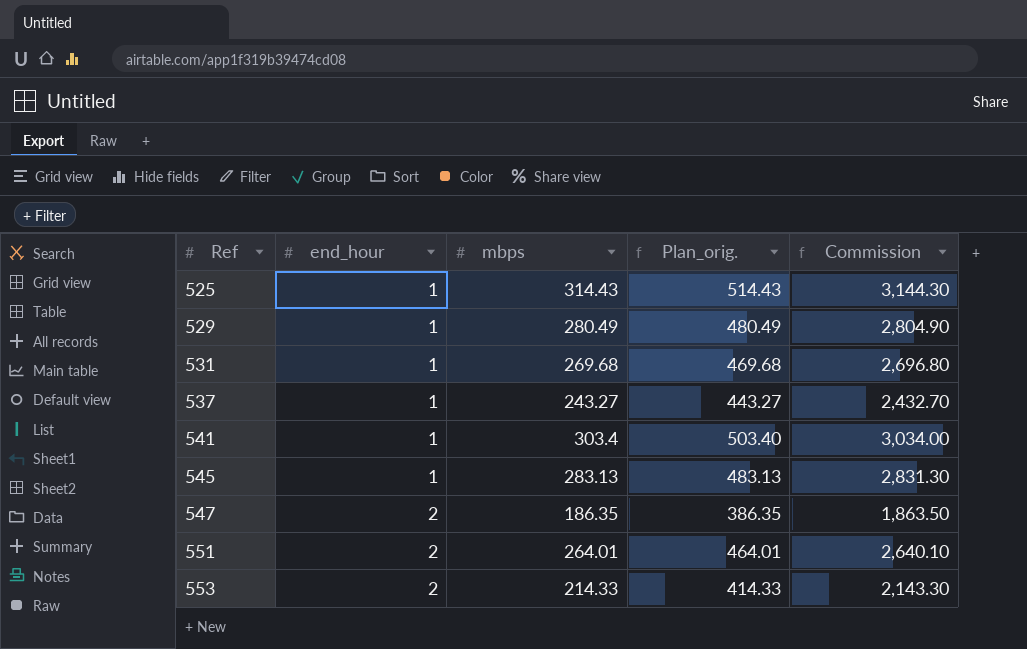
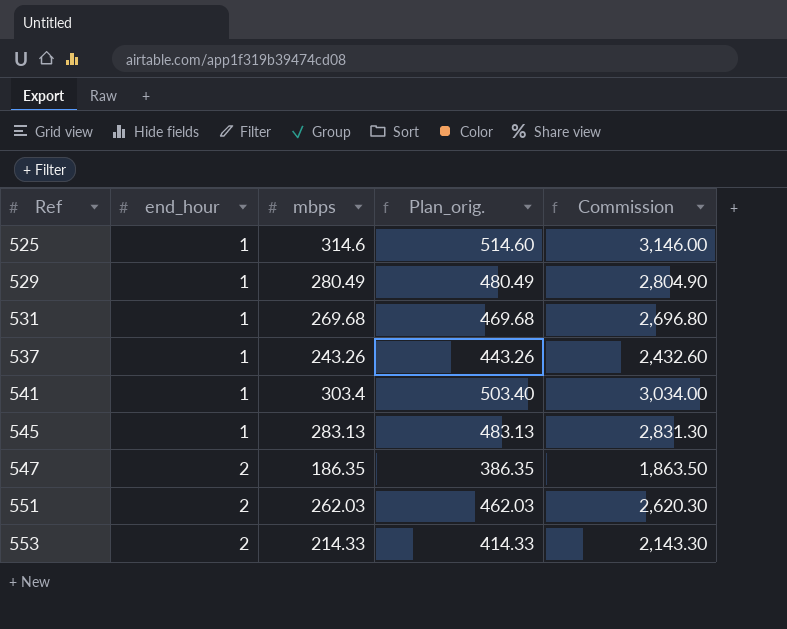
525 | mbps: 314.43 -> 314.6
525 | Plan_orig.: 514.43 -> 514.60
525 | Commission: 3,144.30 -> 3,146.00
537 | mbps: 243.27 -> 243.26
537 | Plan_orig.: 443.27 -> 443.26
537 | Commission: 2,432.70 -> 2,432.60
551 | mbps: 264.01 -> 262.03
551 | Plan_orig.: 464.01 -> 462.03
551 | Commission: 2,640.10 -> 2,620.30

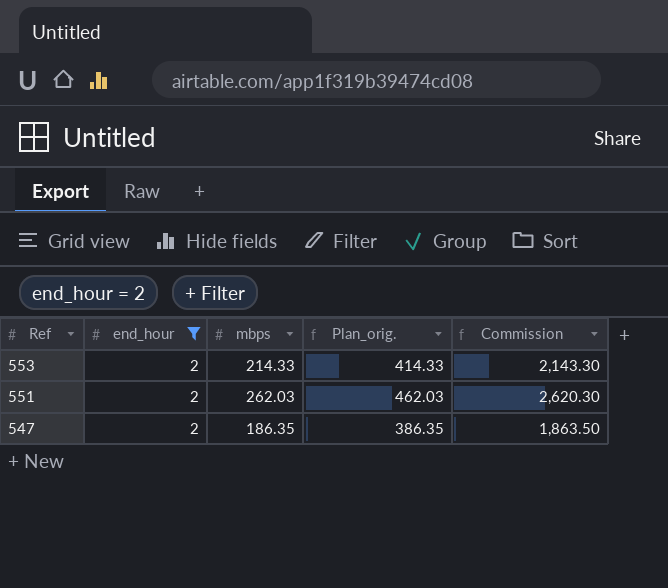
filter: none -> end_hour = 2
row order: Ref ascending -> Ref descending

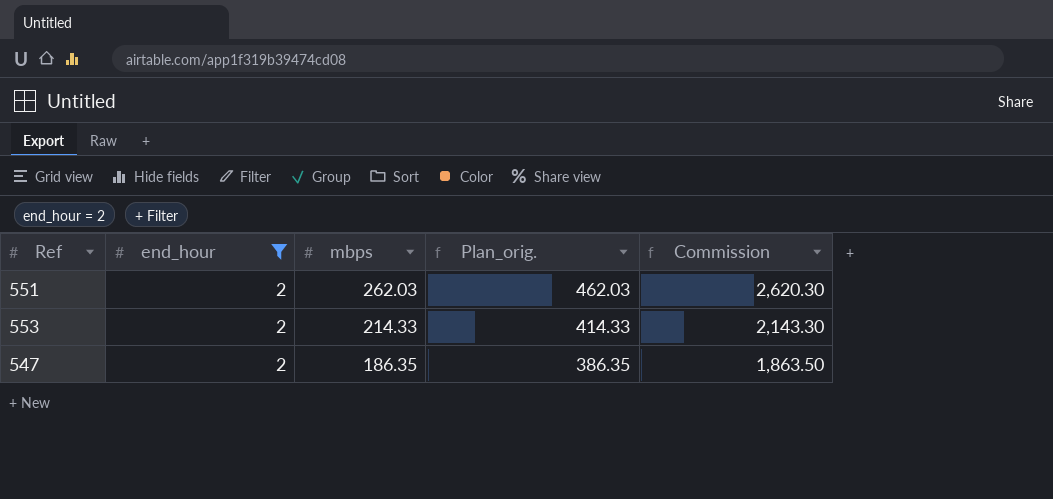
row order: Ref descending -> mbps descending

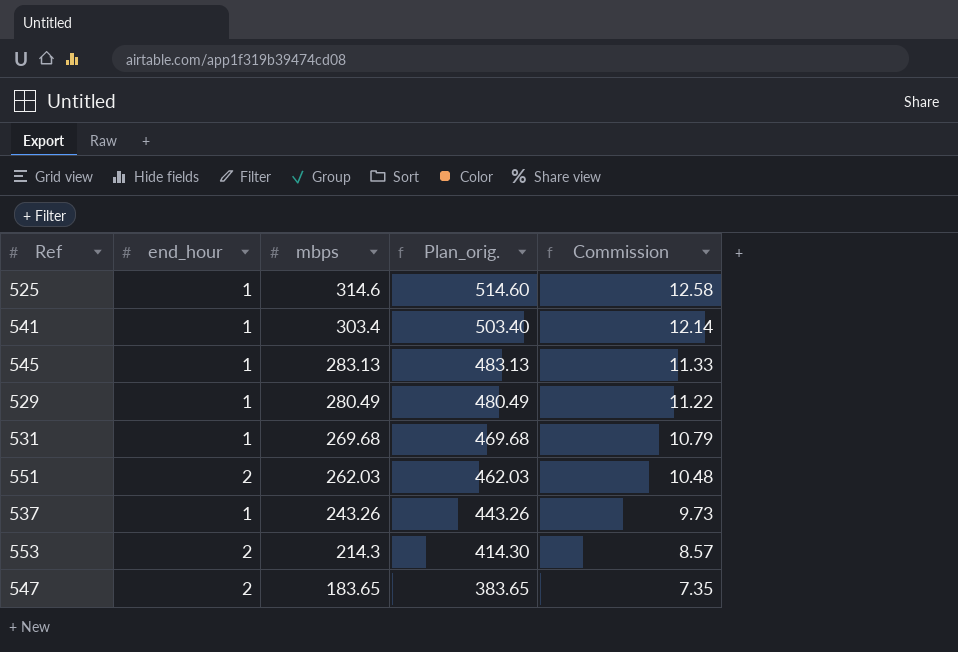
filter: end_hour = 2 -> none
column Commission | formula: [mbps] * 10 -> [mbps] * 0.04
553 | mbps: 214.33 -> 214.3
553 | Plan_orig.: 414.33 -> 414.30
547 | mbps: 186.35 -> 183.65
547 | Plan_orig.: 386.35 -> 383.65

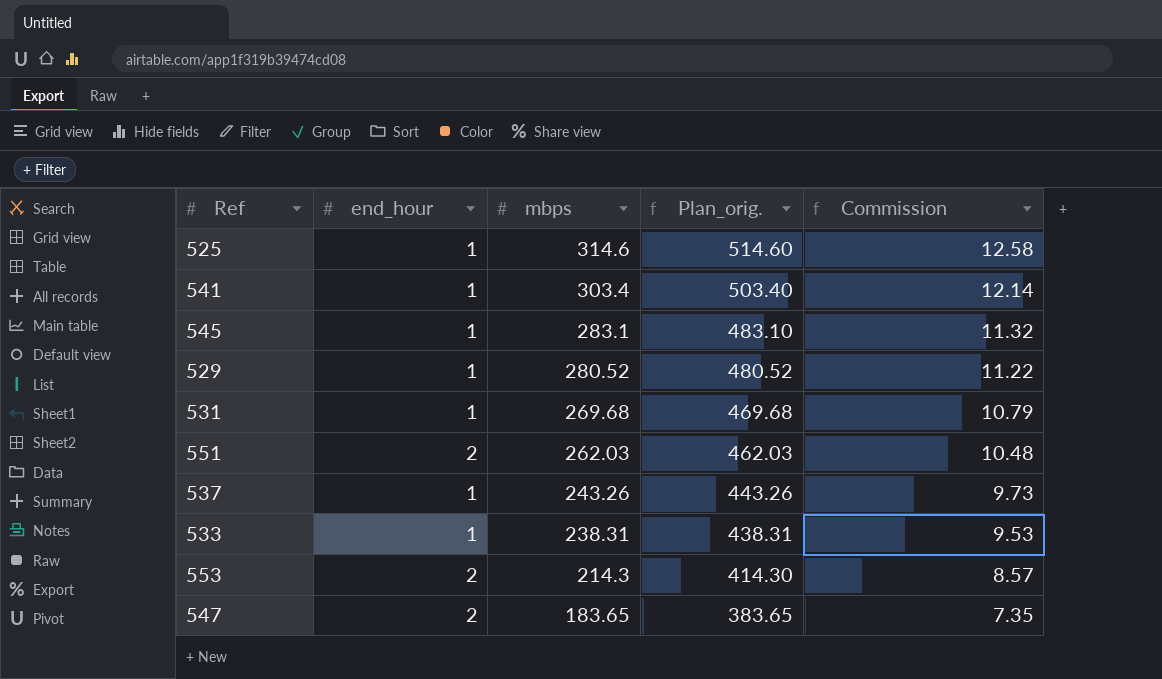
545 | mbps: 283.13 -> 283.1
545 | Plan_orig.: 483.13 -> 483.10
545 | Commission: 11.33 -> 11.32
529 | mbps: 280.49 -> 280.52
529 | Plan_orig.: 480.49 -> 480.52
row 533: none -> 1 | 238.31 | 438.31 | 9.53

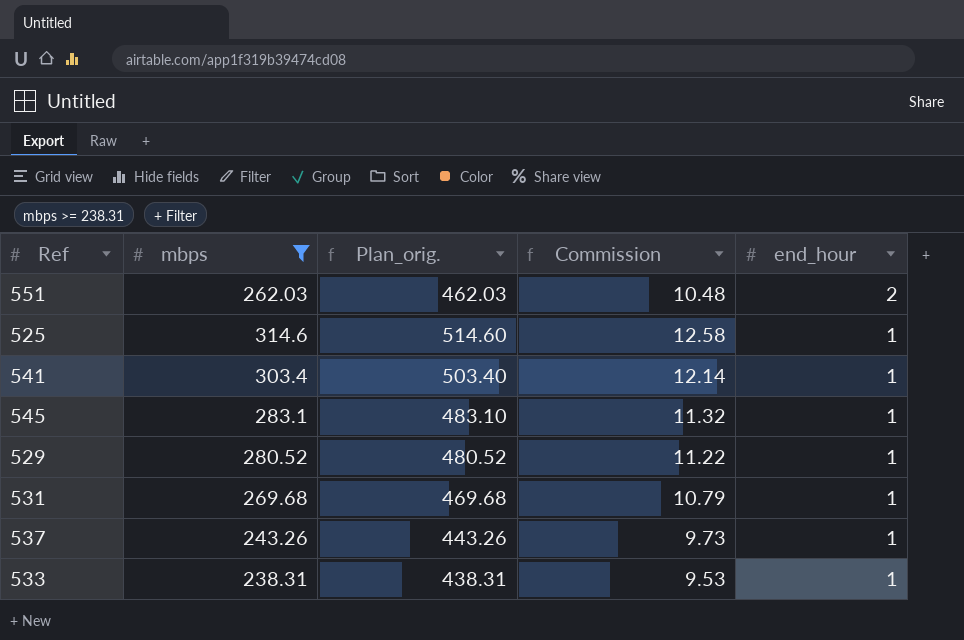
filter: none -> mbps >= 238.31
row order: mbps descending -> end_hour descending
column end_hour | position: 2 -> 5

